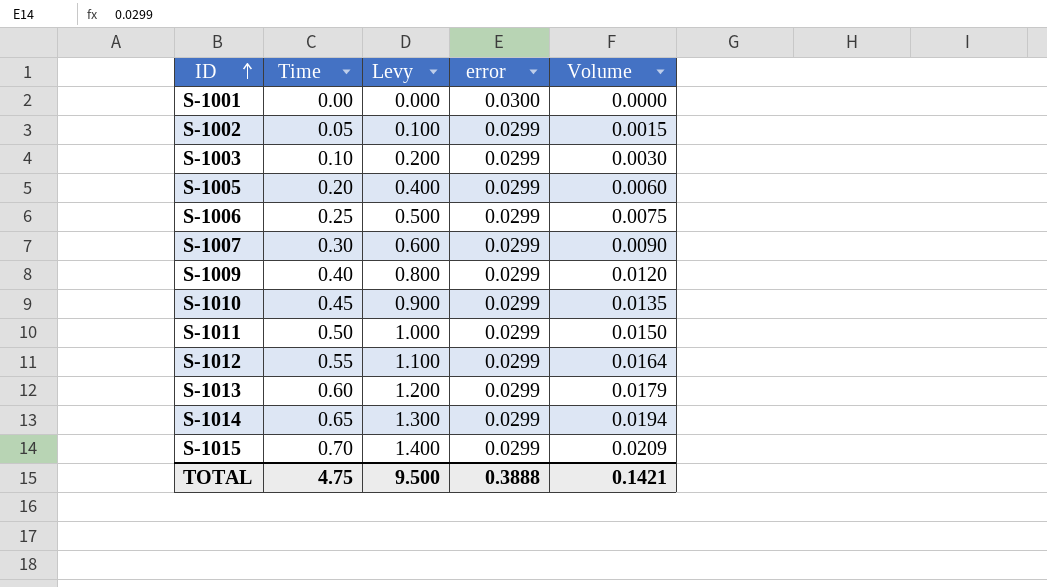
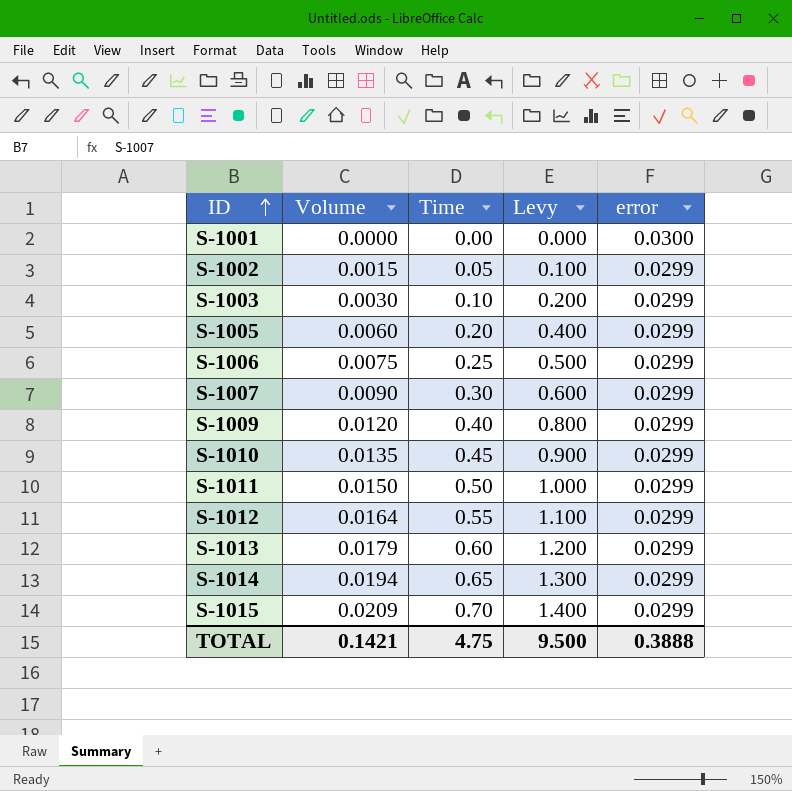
column Volume | position: 5 -> 2

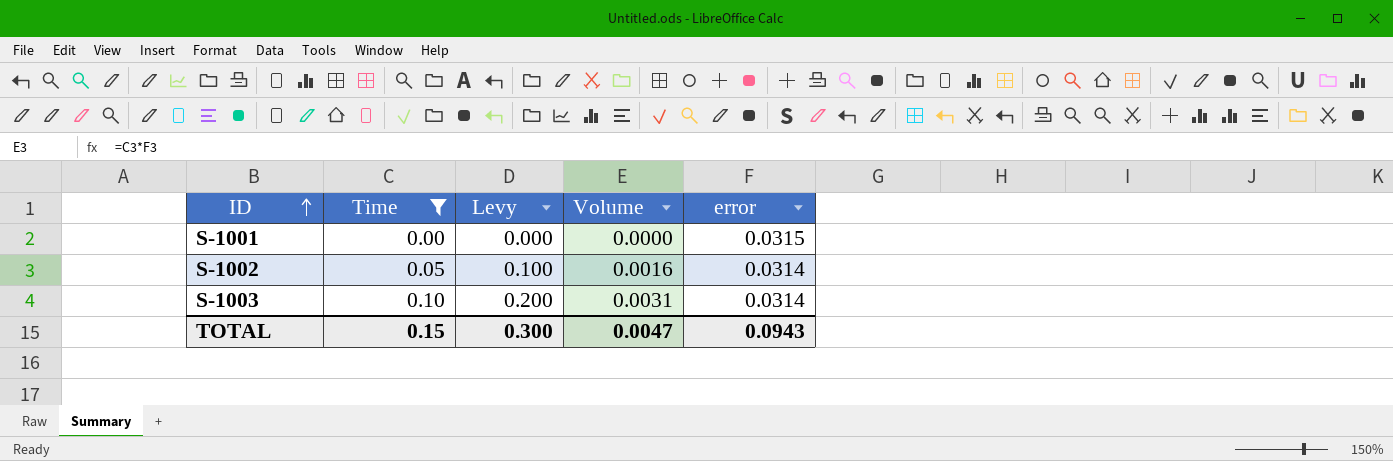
filter: none -> Time <= 0.10
column Volume | position: 2 -> 4
S-1001 | error: 0.0300 -> 0.0315
S-1002 | Volume: 0.0015 -> 0.0016
S-1002 | error: 0.0299 -> 0.0314
S-1003 | Volume: 0.0030 -> 0.0031
S-1003 | error: 0.0299 -> 0.0314
TOTAL | Time: 4.75 -> 0.15
TOTAL | Levy: 9.500 -> 0.300
TOTAL | Volume: 0.1421 -> 0.0047
TOTAL | error: 0.3888 -> 0.0943

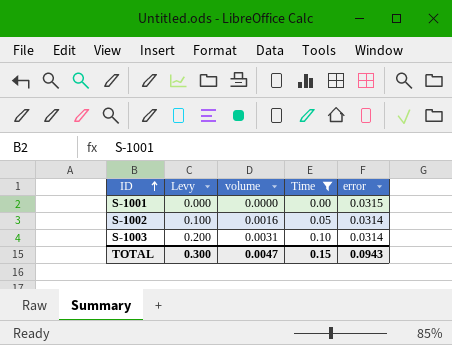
column name: Volume -> volume
column Time | position: 2 -> 4

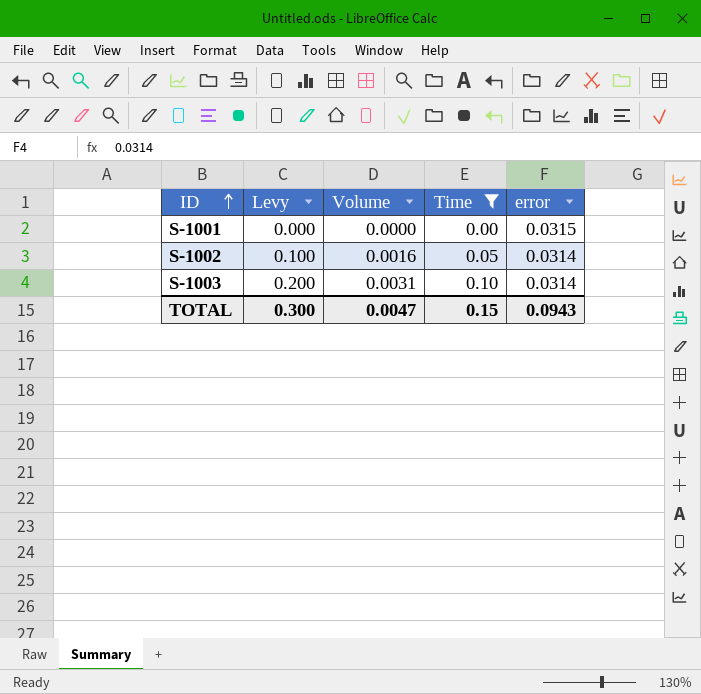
column name: volume -> Volume

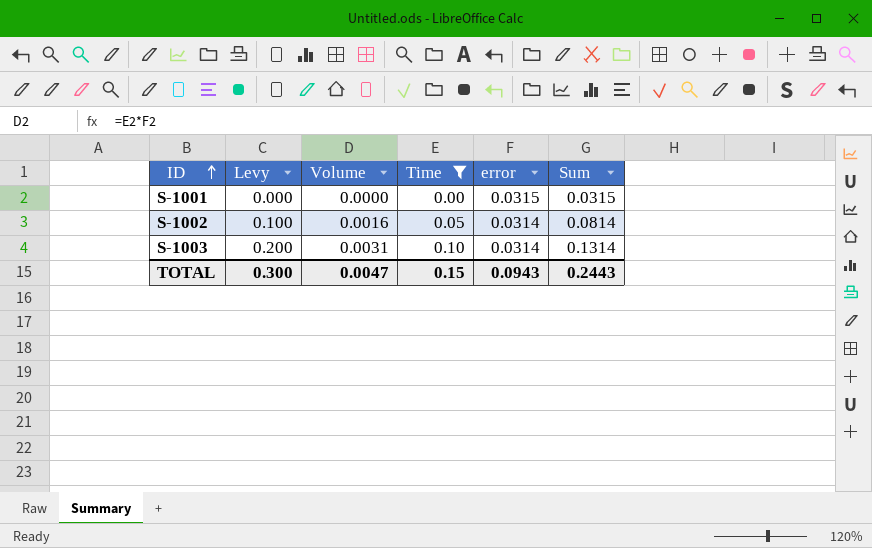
column Sum | formula: none -> [Time] + [error]

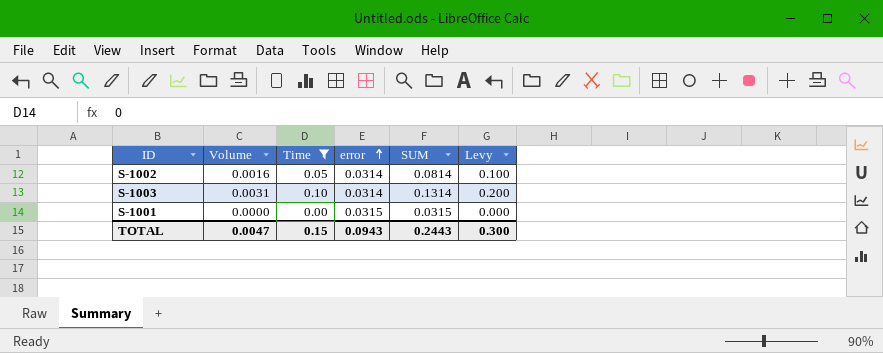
row order: ID ascending -> error ascending
column name: Sum -> SUM
column Levy | position: 2 -> 6

